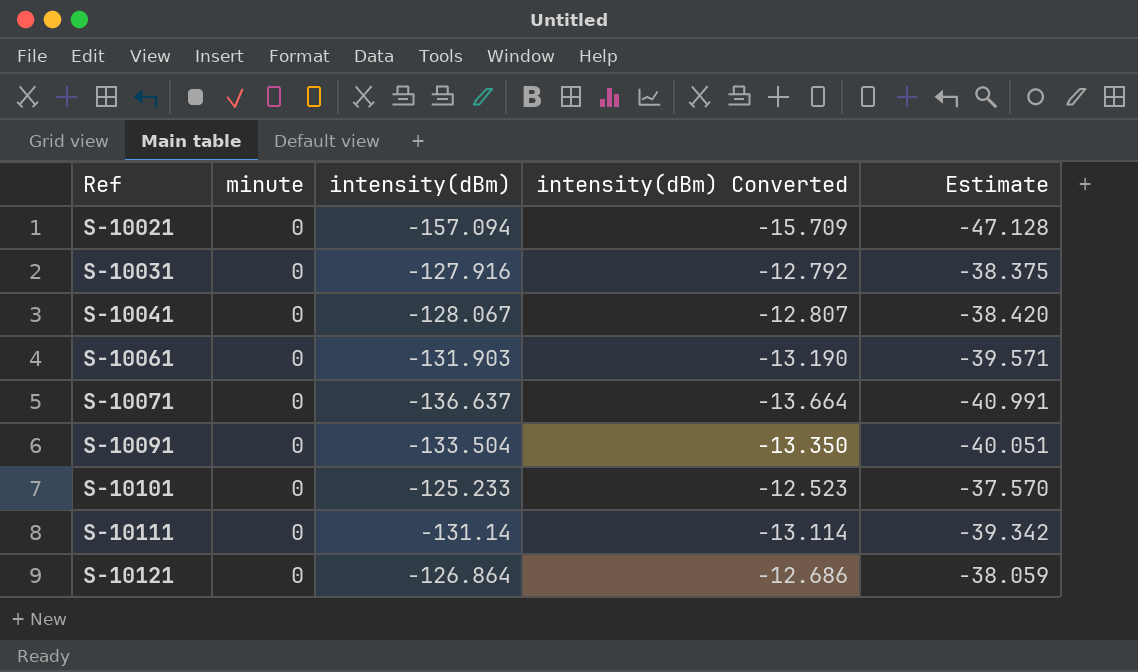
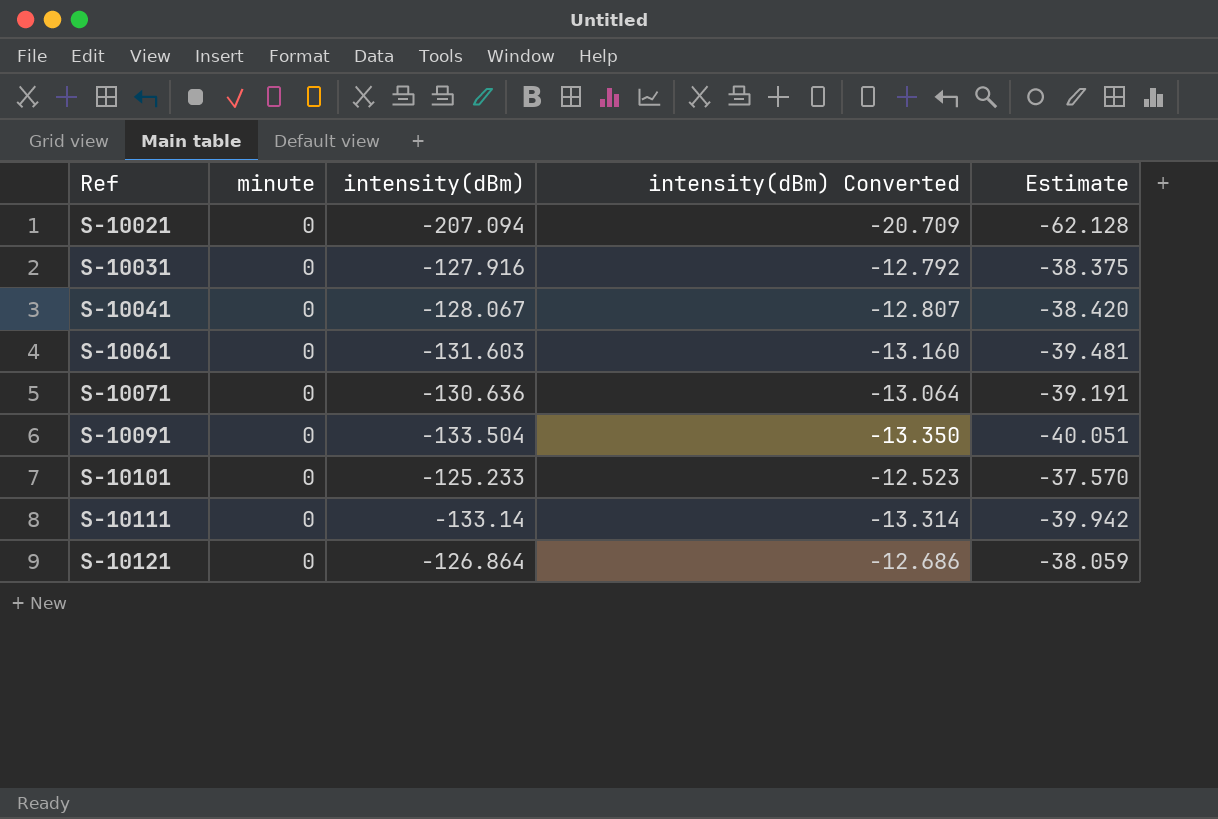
S-10021 | intensity(dBm): -157.094 -> -207.094
S-10021 | intensity(dBm) Converted: -15.709 -> -20.709
S-10021 | Estimate: -47.128 -> -62.128
S-10061 | intensity(dBm): -131.903 -> -131.603
S-10061 | intensity(dBm) Converted: -13.190 -> -13.160
S-10061 | Estimate: -39.571 -> -39.481
S-10071 | intensity(dBm): -136.637 -> -130.636
S-10071 | intensity(dBm) Converted: -13.664 -> -13.064
S-10071 | Estimate: -40.991 -> -39.191
S-10111 | intensity(dBm): -131.14 -> -133.14
S-10111 | intensity(dBm) Converted: -13.114 -> -13.314
S-10111 | Estimate: -39.342 -> -39.942

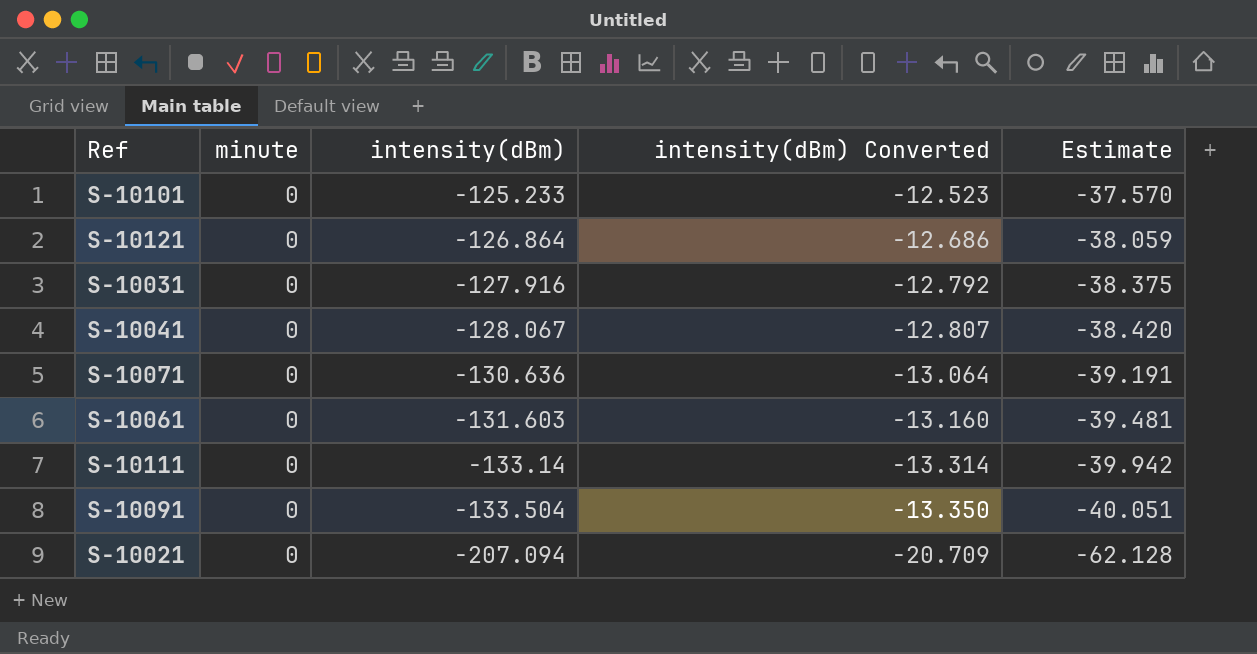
row order: Ref ascending -> intensity(dBm) descending

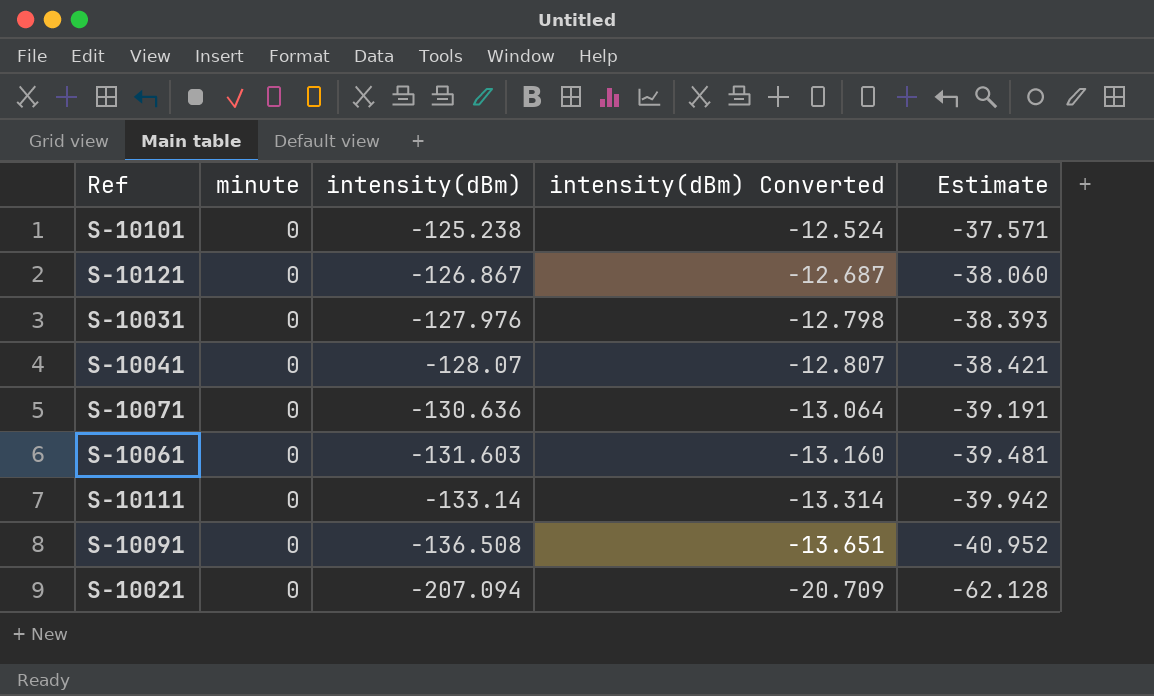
S-10101 | intensity(dBm): -125.233 -> -125.238
S-10101 | intensity(dBm) Converted: -12.523 -> -12.524
S-10101 | Estimate: -37.570 -> -37.571
S-10121 | intensity(dBm): -126.864 -> -126.867
S-10121 | intensity(dBm) Converted: -12.686 -> -12.687
S-10121 | Estimate: -38.059 -> -38.060
S-10031 | intensity(dBm): -127.916 -> -127.976
S-10031 | intensity(dBm) Converted: -12.792 -> -12.798
S-10031 | Estimate: -38.375 -> -38.393
S-10041 | intensity(dBm): -128.067 -> -128.07
S-10041 | Estimate: -38.420 -> -38.421
S-10091 | intensity(dBm): -133.504 -> -136.508
S-10091 | intensity(dBm) Converted: -13.350 -> -13.651
S-10091 | Estimate: -40.051 -> -40.952

